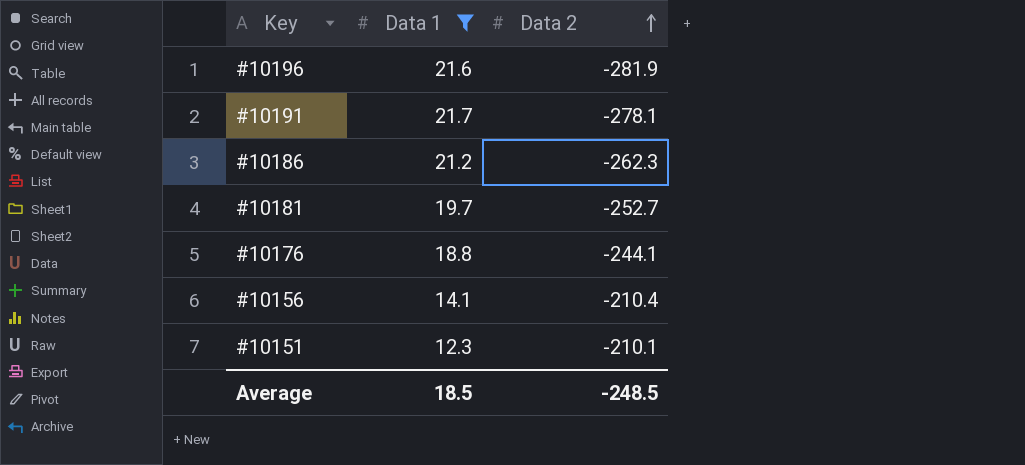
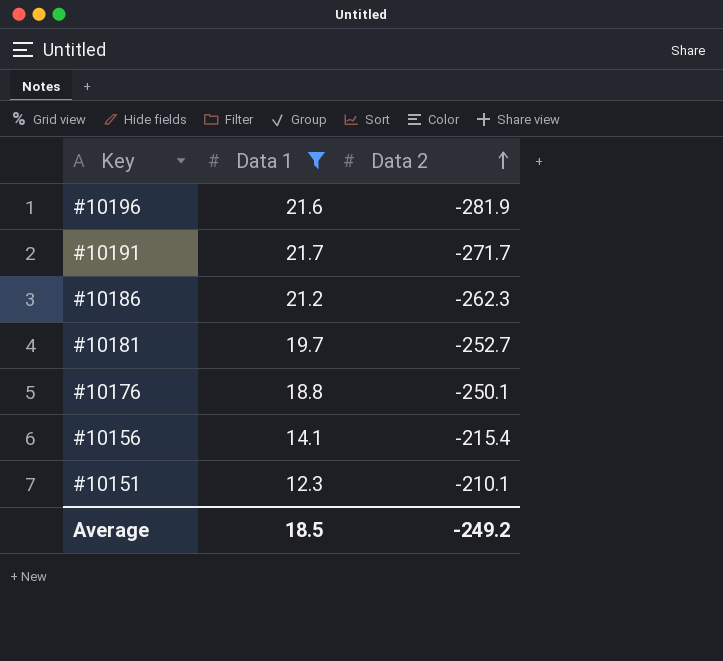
#10191 | Data 2: -278.1 -> -271.7
#10176 | Data 2: -244.1 -> -250.1
#10156 | Data 2: -210.4 -> -215.4
Average | Data 2: -248.5 -> -249.2

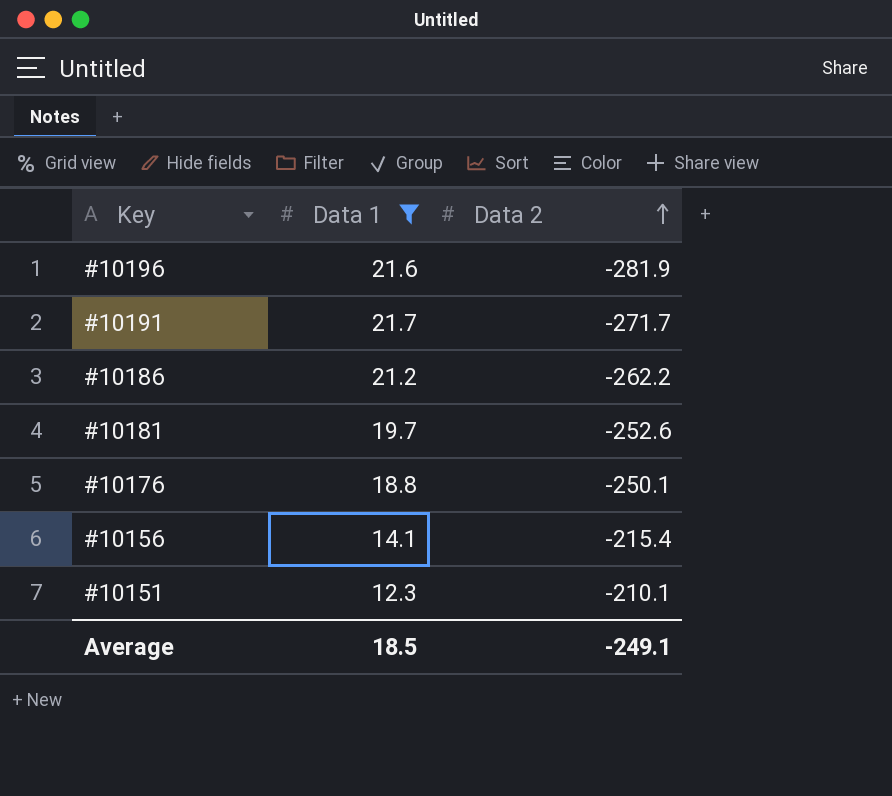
#10186 | Data 2: -262.3 -> -262.2
#10181 | Data 2: -252.7 -> -252.6
Average | Data 2: -249.2 -> -249.1

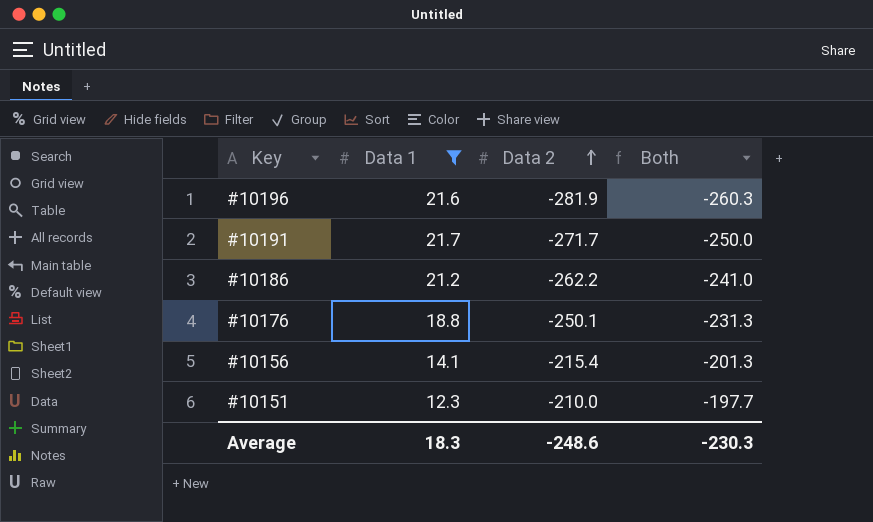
column Both | formula: none -> [Data 1] + [Data 2]
row #10181: 19.7 | -252.6 -> none
#10151 | Data 2: -210.1 -> -210.0
Average | Data 1: 18.5 -> 18.3
Average | Data 2: -249.1 -> -248.6

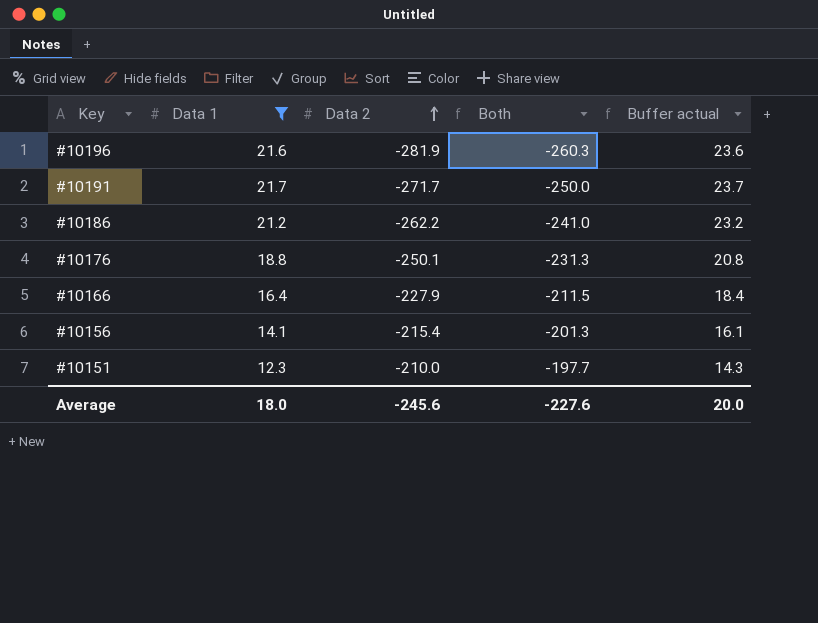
column Buffer actual | formula: none -> [Data 1] + 2
row #10166: none -> 16.4 | -227.9 | -211.5 | 18.4
Average | Data 1: 18.3 -> 18.0
Average | Data 2: -248.6 -> -245.6
Average | Both: -230.3 -> -227.6

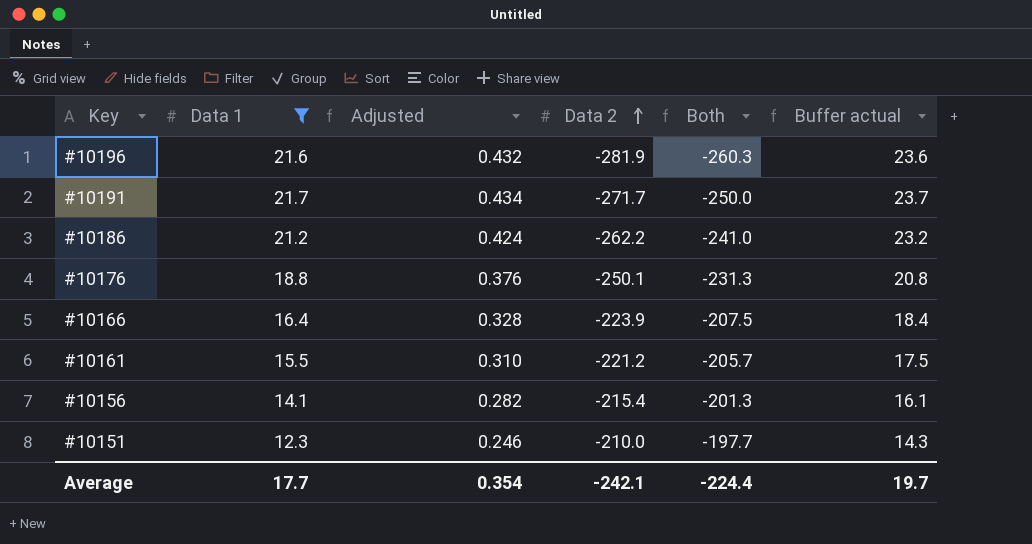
column Adjusted | formula: none -> [Data 1] * 0.02
#10166 | Data 2: -227.9 -> -223.9
#10166 | Both: -211.5 -> -207.5
row #10161: none -> 15.5 | 0.310 | -221.2 | -205.7 | 17.5
Average | Data 1: 18.0 -> 17.7
Average | Data 2: -245.6 -> -242.1
Average | Both: -227.6 -> -224.4
Average | Buffer actual: 20.0 -> 19.7

